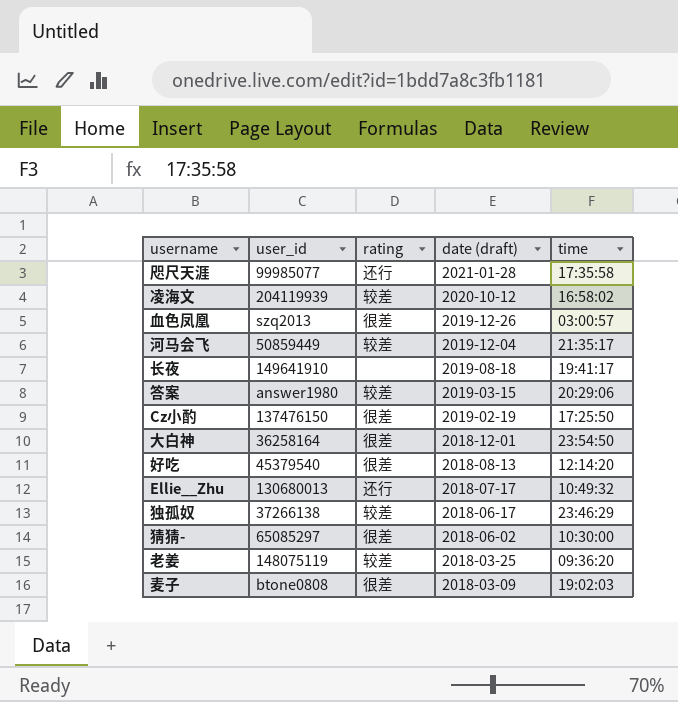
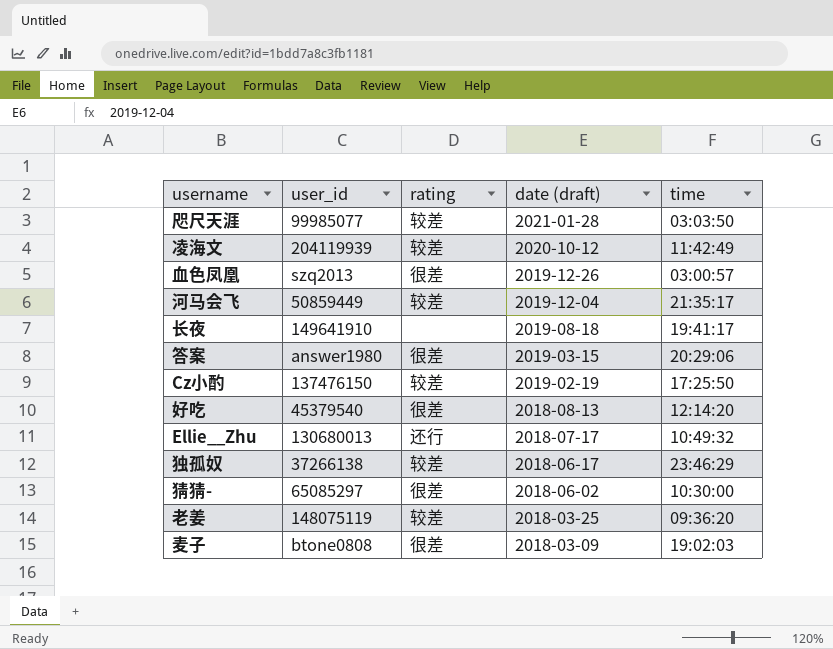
row 大白神: 36258164 | 很差 | 2018-12-01 | 23:54:50 -> none
咫尺天涯 | rating: 还行 -> 较差
咫尺天涯 | time: 17:35:58 -> 03:03:50
凌海文 | time: 16:58:02 -> 11:42:49
答案 | rating: 较差 -> 很差
Cz小酌 | rating: 很差 -> 较差

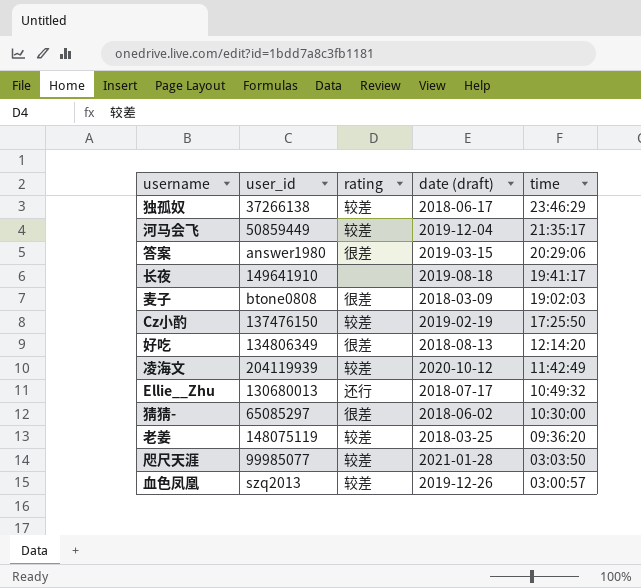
row order: date (draft) descending -> time descending
好吃 | user_id: 45379540 -> 134806349
血色凤凰 | rating: 很差 -> 较差

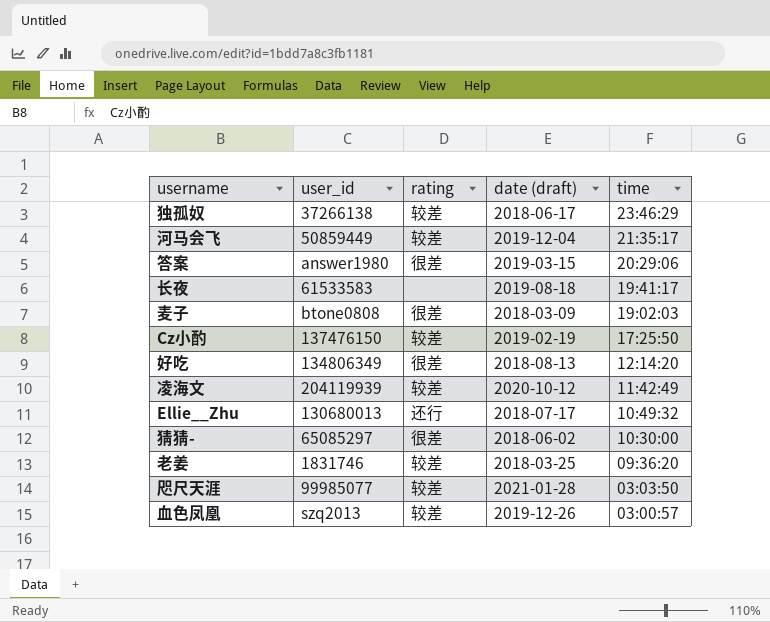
长夜 | user_id: 149641910 -> 61533583
老姜 | user_id: 148075119 -> 1831746

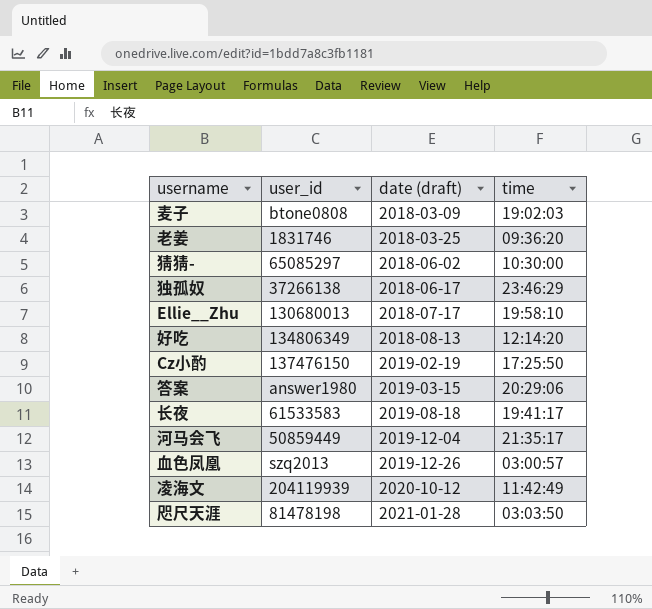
row order: time descending -> date (draft) ascending
column rating | position: 3 -> none
Ellie__Zhu | time: 10:49:32 -> 19:58:10
咫尺天涯 | user_id: 99985077 -> 81478198

